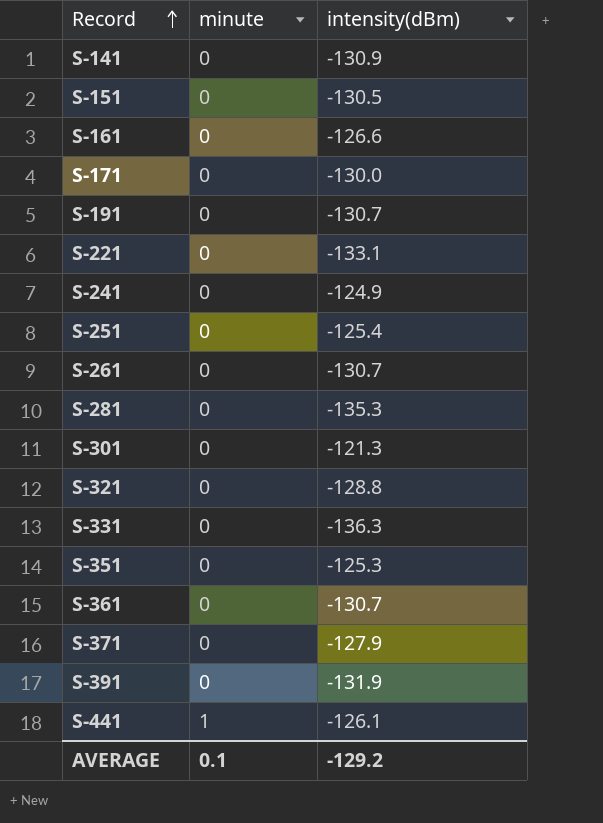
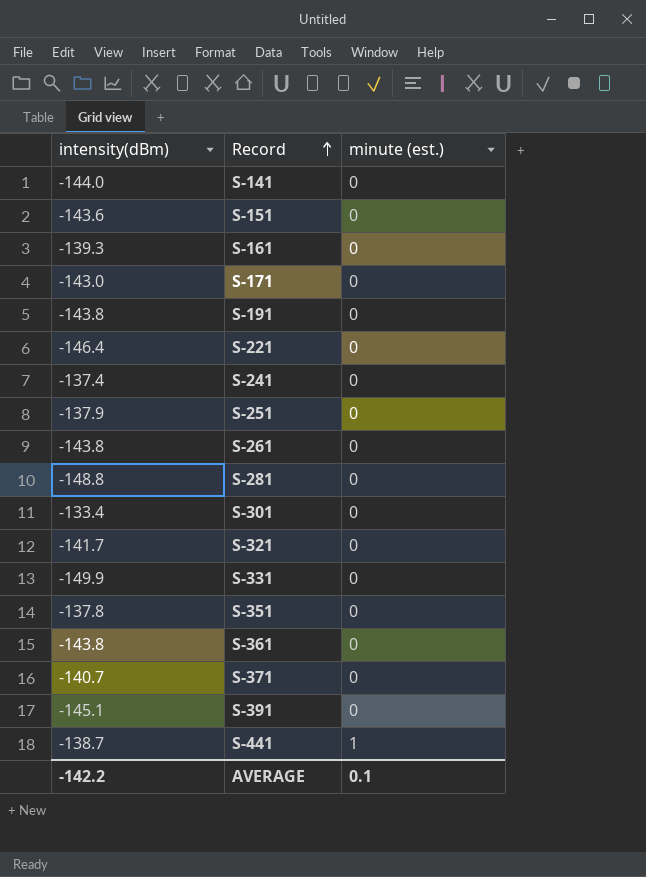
column intensity(dBm) | position: 3 -> 1
column name: minute -> minute (est.)
S-141 | intensity(dBm): -130.9 -> -144.0
S-151 | intensity(dBm): -130.5 -> -143.6
S-161 | intensity(dBm): -126.6 -> -139.3
S-171 | intensity(dBm): -130.0 -> -143.0
S-191 | intensity(dBm): -130.7 -> -143.8
S-221 | intensity(dBm): -133.1 -> -146.4
S-241 | intensity(dBm): -124.9 -> -137.4
S-251 | intensity(dBm): -125.4 -> -137.9
S-261 | intensity(dBm): -130.7 -> -143.8
S-281 | intensity(dBm): -135.3 -> -148.8
S-301 | intensity(dBm): -121.3 -> -133.4
S-321 | intensity(dBm): -128.8 -> -141.7
S-331 | intensity(dBm): -136.3 -> -149.9
S-351 | intensity(dBm): -125.3 -> -137.8
S-361 | intensity(dBm): -130.7 -> -143.8
S-371 | intensity(dBm): -127.9 -> -140.7
S-391 | intensity(dBm): -131.9 -> -145.1
S-441 | intensity(dBm): -126.1 -> -138.7
AVERAGE | intensity(dBm): -129.2 -> -142.2

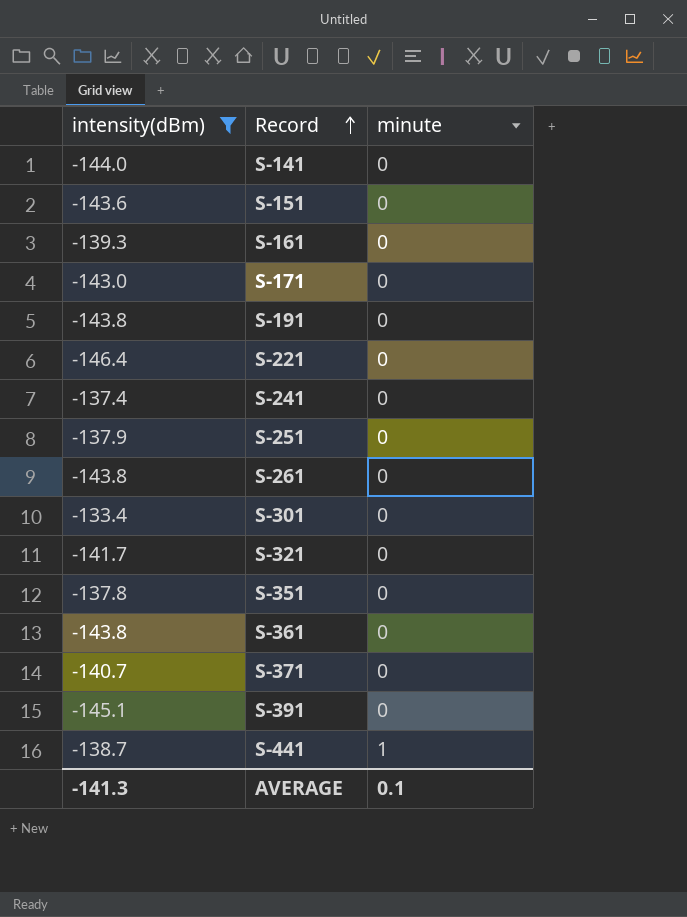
filter: none -> intensity(dBm) >= -146.4
column name: minute (est.) -> minute
AVERAGE | intensity(dBm): -142.2 -> -141.3

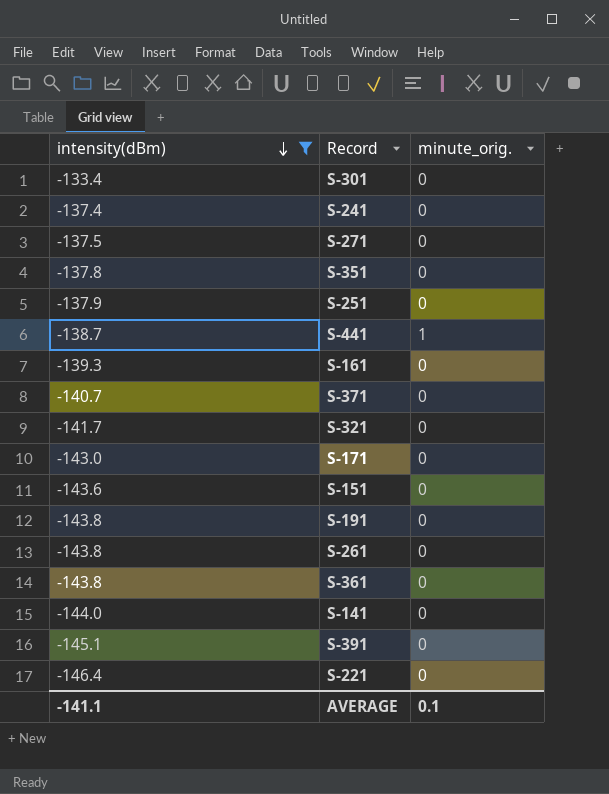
row order: Record ascending -> intensity(dBm) descending
column name: minute -> minute_orig.
row S-271: none -> -137.5 | 0
AVERAGE | intensity(dBm): -141.3 -> -141.1

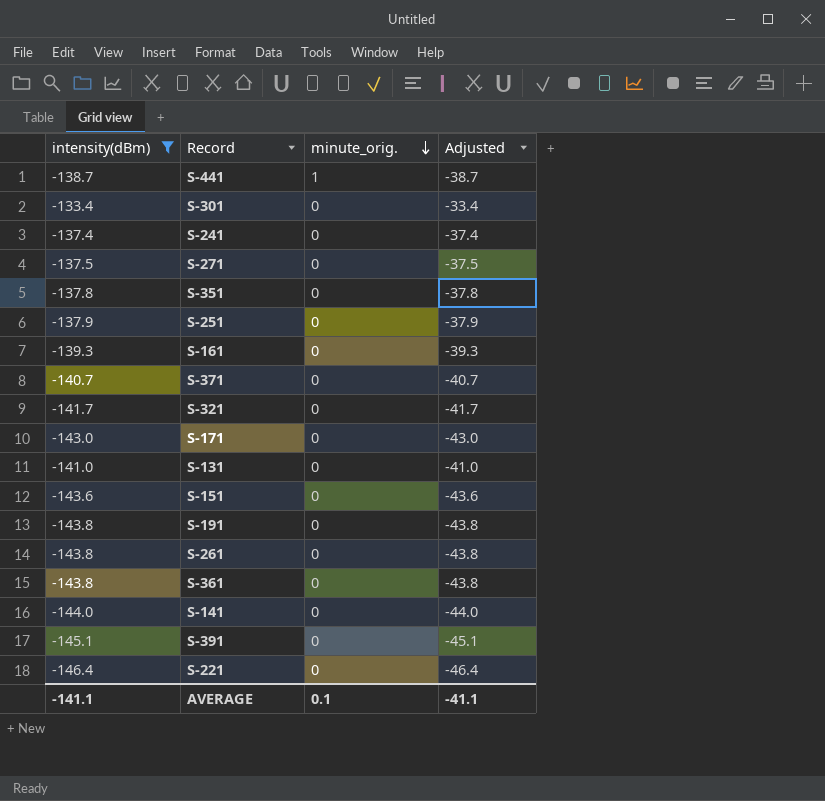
row order: intensity(dBm) descending -> minute_orig. descending
column Adjusted | formula: none -> [intensity(dBm)] + 100
row S-131: none -> -141.0 | 0 | -41.0

